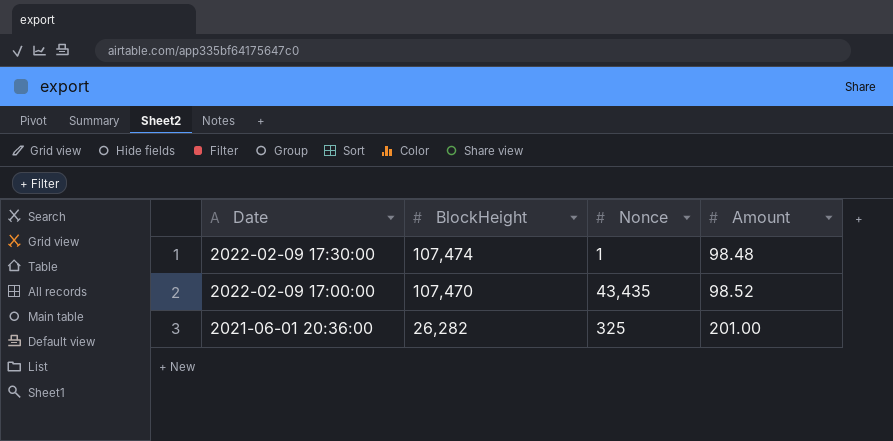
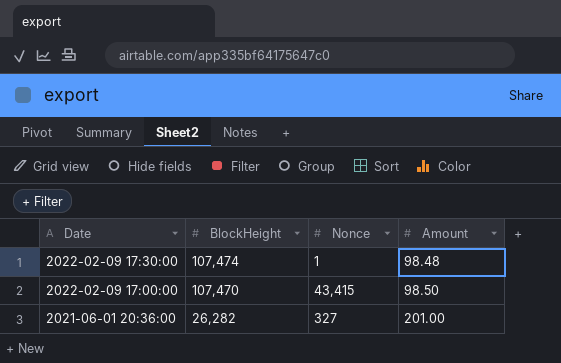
2022-02-09 17:00:00 | Nonce: 43,435 -> 43,415
2022-02-09 17:00:00 | Amount: 98.52 -> 98.50
2021-06-01 20:36:00 | Nonce: 325 -> 327

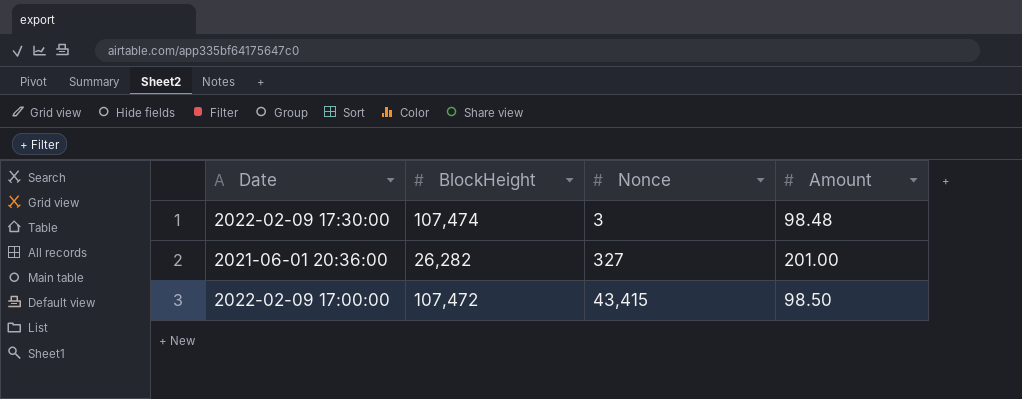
row order: Date descending -> Nonce ascending
2022-02-09 17:30:00 | Nonce: 1 -> 3
2022-02-09 17:00:00 | BlockHeight: 107,470 -> 107,472

